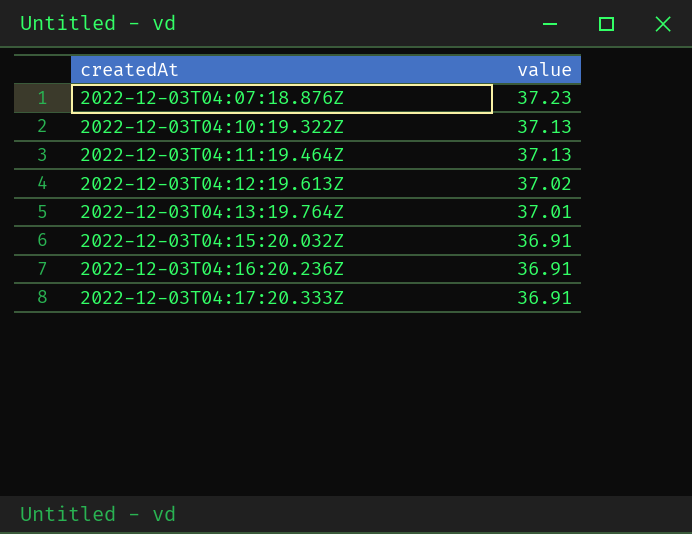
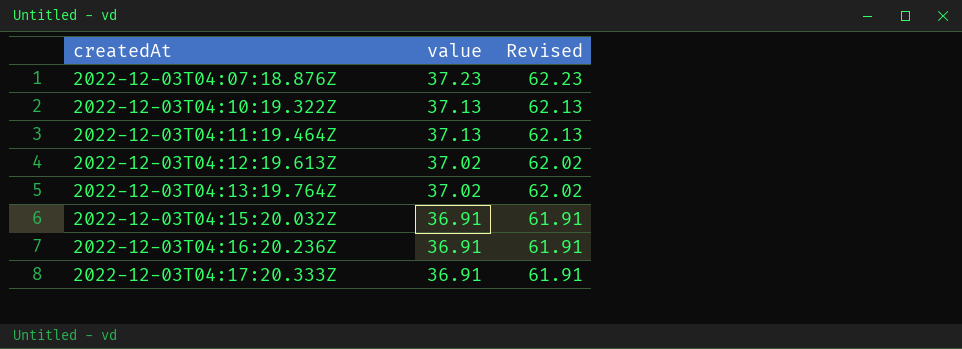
column Revised | formula: none -> [value] + 25
2022-12-03T04:13:19.764Z | value: 37.01 -> 37.02

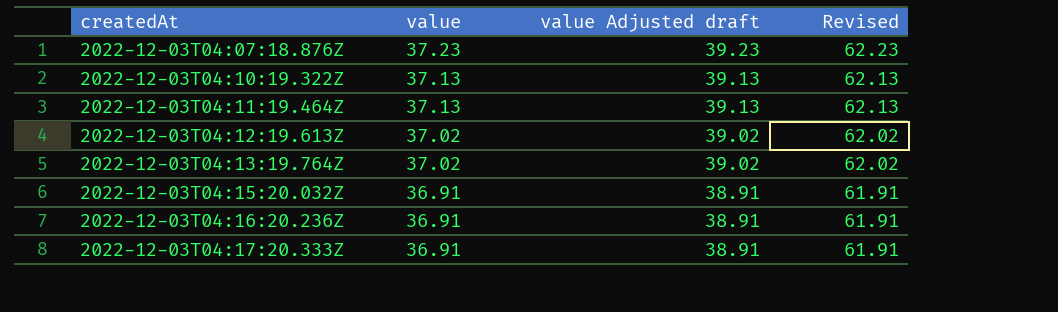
column value Adjusted draft | formula: none -> [value] + 2

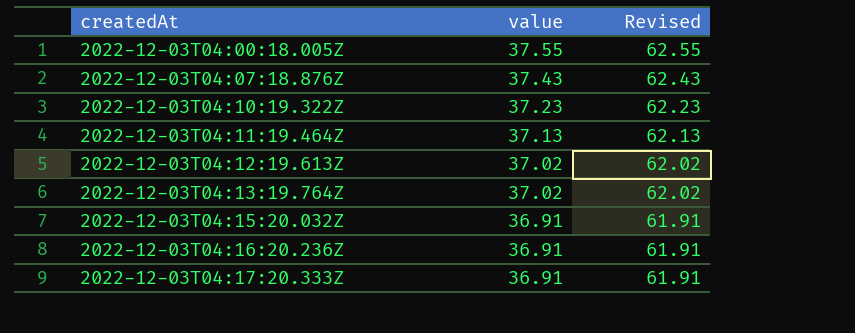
column value Adjusted draft | formula: [value] + 2 -> none
row 2022-12-03T04:00:18.005Z: none -> 37.55 | 62.55
2022-12-03T04:07:18.876Z | value: 37.23 -> 37.43
2022-12-03T04:07:18.876Z | Revised: 62.23 -> 62.43
2022-12-03T04:10:19.322Z | value: 37.13 -> 37.23
2022-12-03T04:10:19.322Z | Revised: 62.13 -> 62.23

